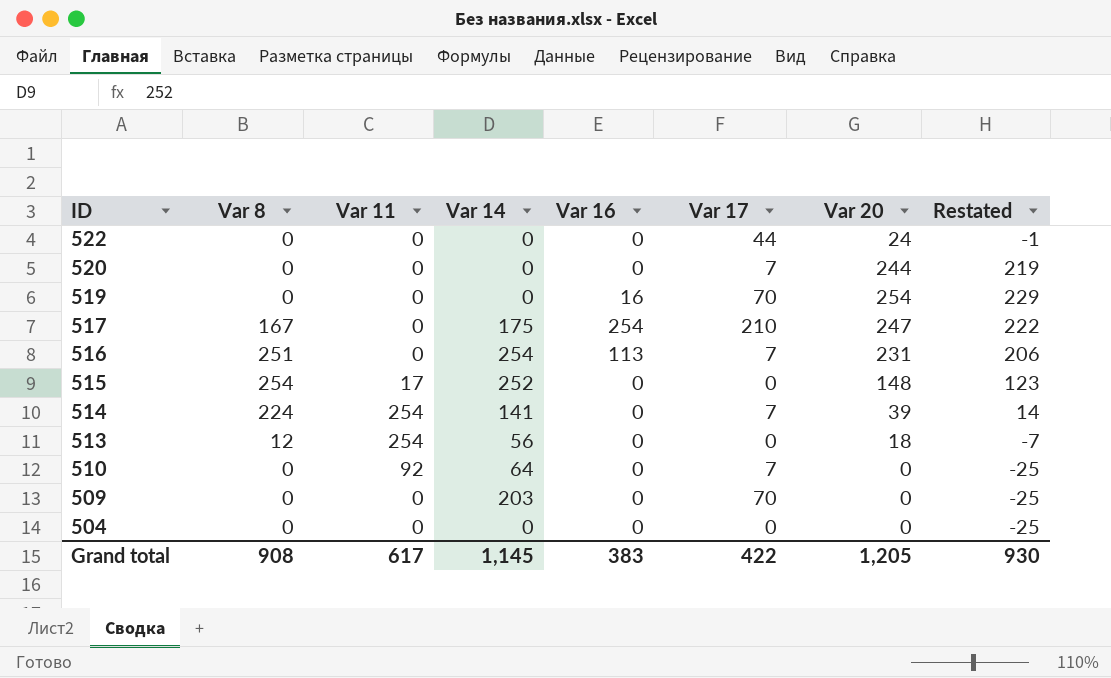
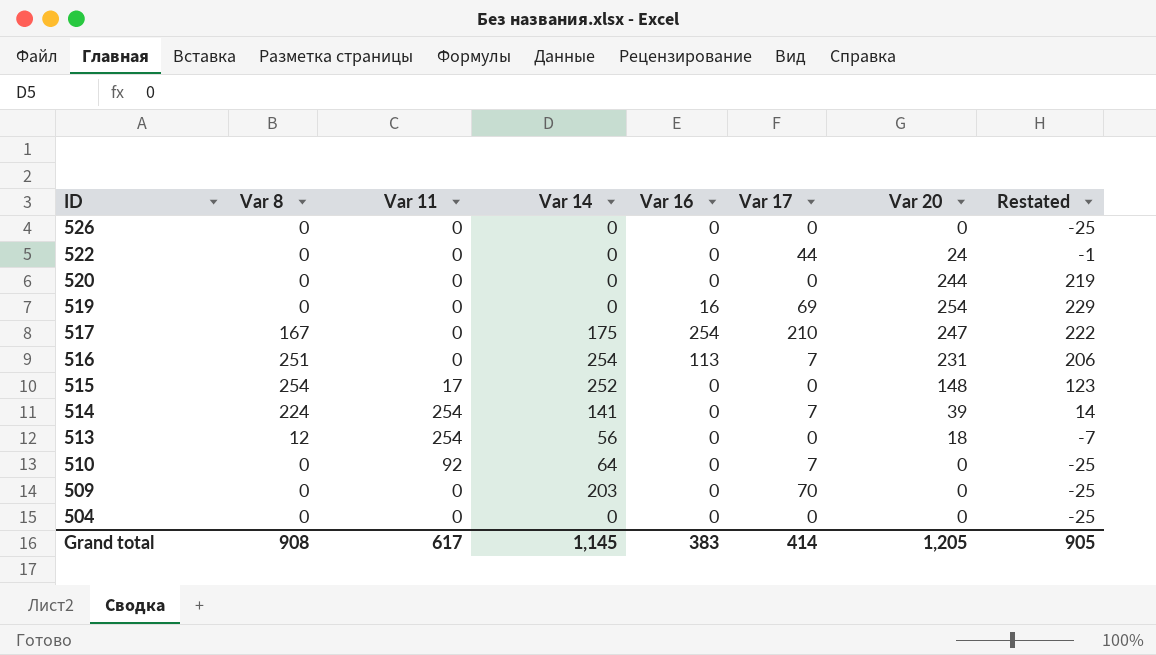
row 526: none -> 0 | 0 | 0 | 0 | 0 | 0 | -25
520 | Var 17: 7 -> 0
519 | Var 17: 70 -> 69
Grand total | Var 17: 422 -> 414
Grand total | Restated: 930 -> 905

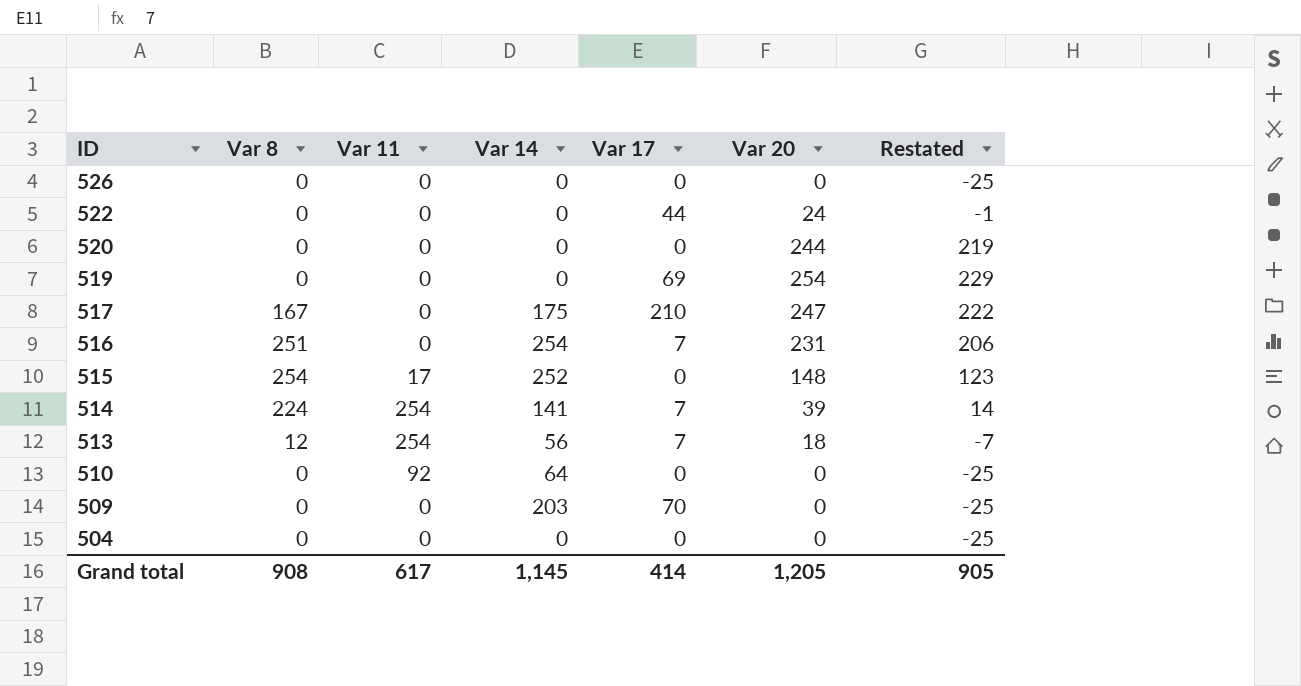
column Var 16 | position: 5 -> none
513 | Var 17: 0 -> 7
510 | Var 17: 7 -> 0

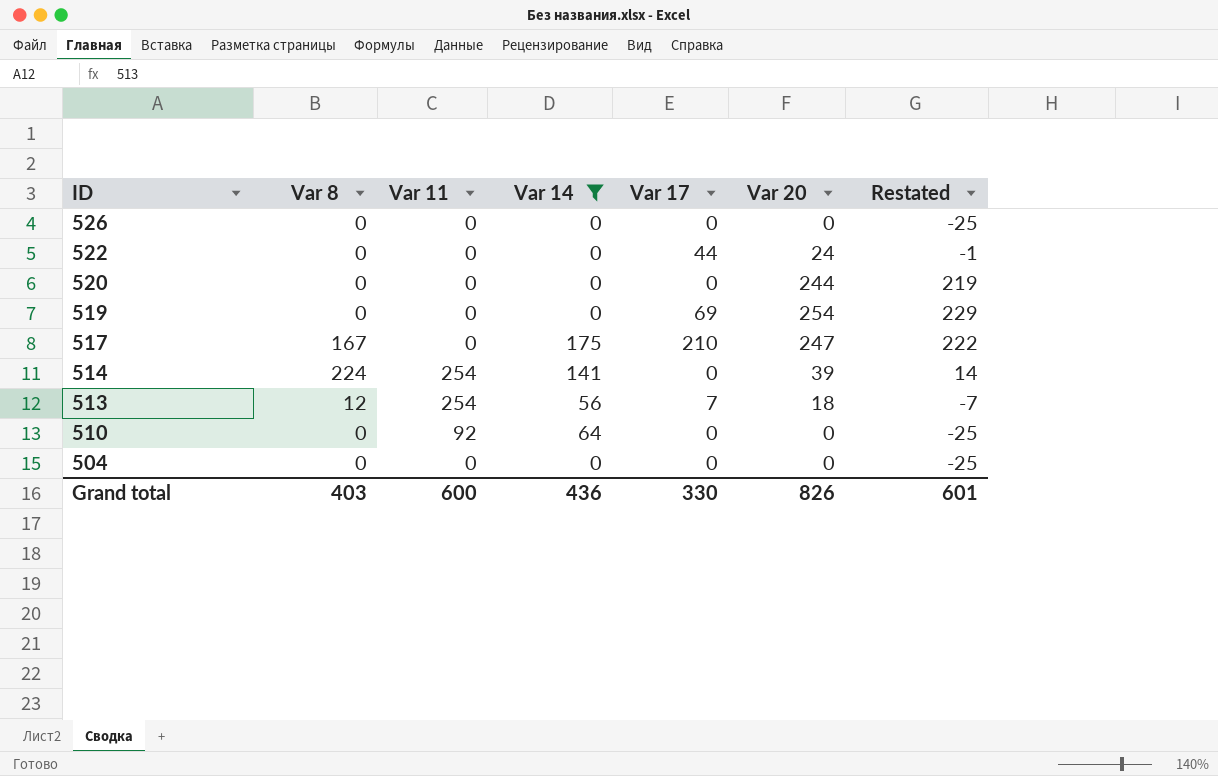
filter: none -> Var 14 <= 175
514 | Var 17: 7 -> 0
Grand total | Var 8: 908 -> 403
Grand total | Var 11: 617 -> 600
Grand total | Var 14: 1,145 -> 436
Grand total | Var 17: 414 -> 330
Grand total | Var 20: 1,205 -> 826
Grand total | Restated: 905 -> 601

